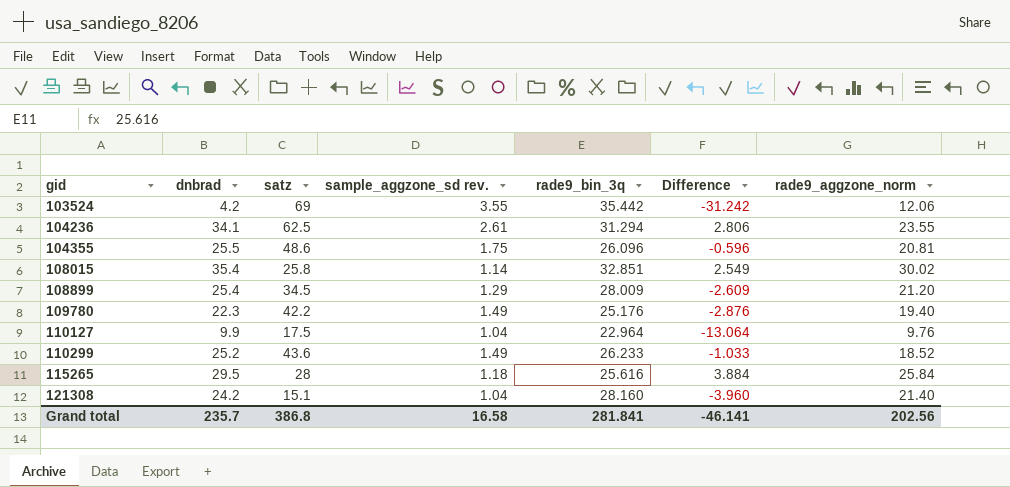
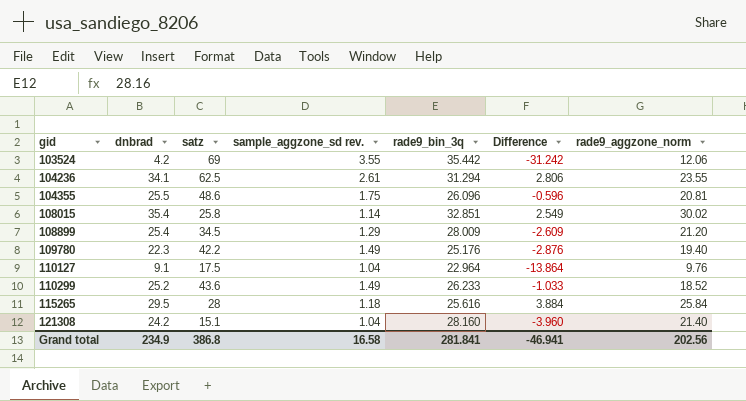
110127 | dnbrad: 9.9 -> 9.1
110127 | Difference: -13.064 -> -13.864
Grand total | dnbrad: 235.7 -> 234.9
Grand total | Difference: -46.141 -> -46.941

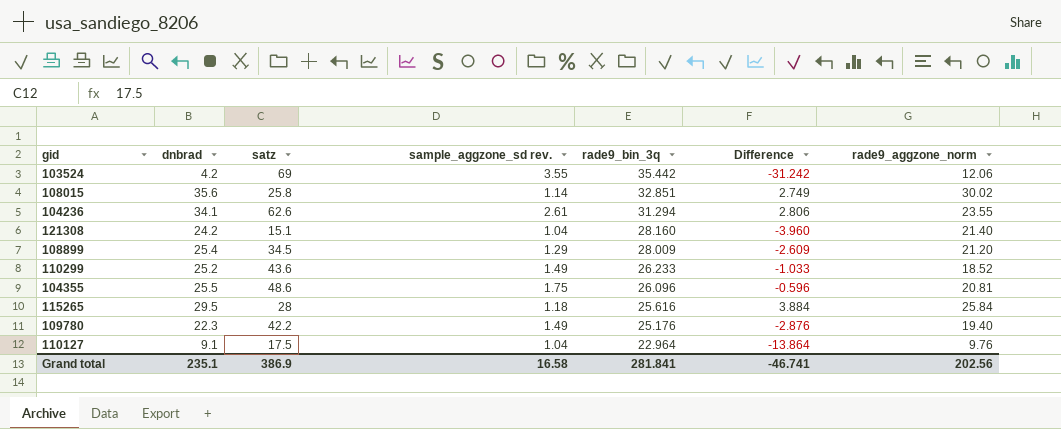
row order: gid ascending -> rade9_bin_3q descending
108015 | dnbrad: 35.4 -> 35.6
108015 | Difference: 2.549 -> 2.749
104236 | satz: 62.5 -> 62.6
Grand total | dnbrad: 234.9 -> 235.1
Grand total | satz: 386.8 -> 386.9
Grand total | Difference: -46.941 -> -46.741

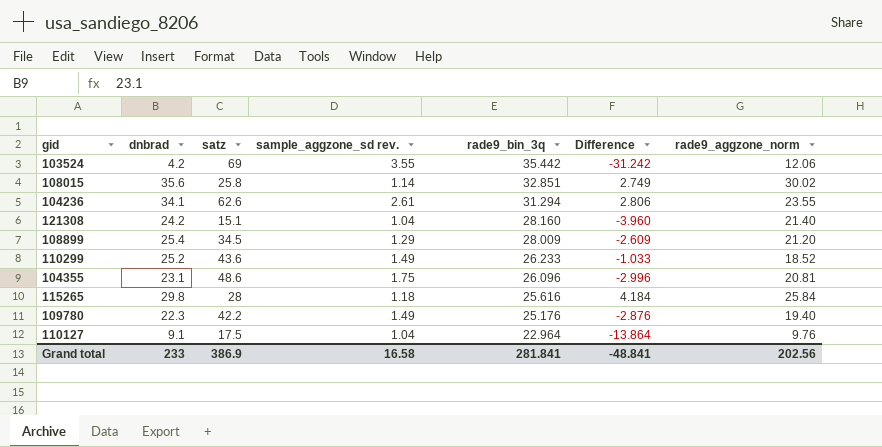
104355 | dnbrad: 25.5 -> 23.1
104355 | Difference: -0.596 -> -2.996
115265 | dnbrad: 29.5 -> 29.8
115265 | Difference: 3.884 -> 4.184
Grand total | dnbrad: 235.1 -> 233
Grand total | Difference: -46.741 -> -48.841

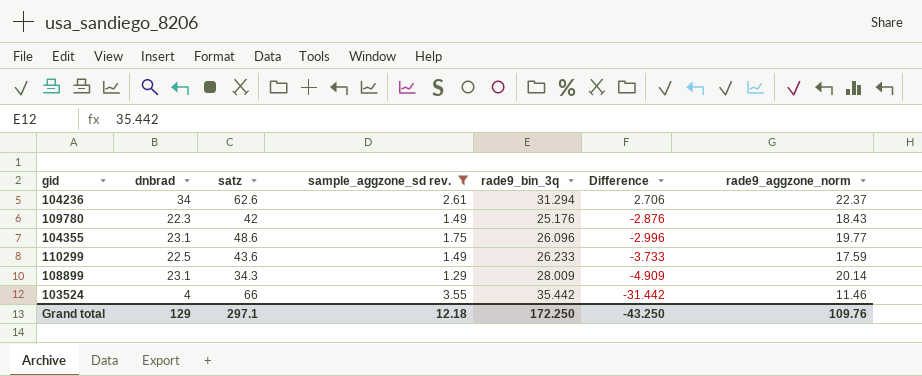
filter: none -> sample_aggzone_sd rev. >= 1.29
row order: rade9_bin_3q descending -> Difference descending
104236 | dnbrad: 34.1 -> 34
104236 | Difference: 2.806 -> 2.706
104236 | rade9_aggzone_norm: 23.55 -> 22.37
109780 | satz: 42.2 -> 42
109780 | rade9_aggzone_norm: 19.40 -> 18.43
104355 | rade9_aggzone_norm: 20.81 -> 19.77
110299 | dnbrad: 25.2 -> 22.5
110299 | Difference: -1.033 -> -3.733
110299 | rade9_aggzone_norm: 18.52 -> 17.59
108899 | dnbrad: 25.4 -> 23.1
108899 | satz: 34.5 -> 34.3
108899 | Difference: -2.609 -> -4.909
108899 | rade9_aggzone_norm: 21.20 -> 20.14
103524 | dnbrad: 4.2 -> 4
103524 | satz: 69 -> 66
103524 | Difference: -31.242 -> -31.442
103524 | rade9_aggzone_norm: 12.06 -> 11.46
Grand total | dnbrad: 233 -> 129
Grand total | satz: 386.9 -> 297.1
Grand total | sample_aggzone_sd rev.: 16.58 -> 12.18
Grand total | rade9_bin_3q: 281.841 -> 172.250
Grand total | Difference: -48.841 -> -43.250
Grand total | rade9_aggzone_norm: 202.56 -> 109.76

